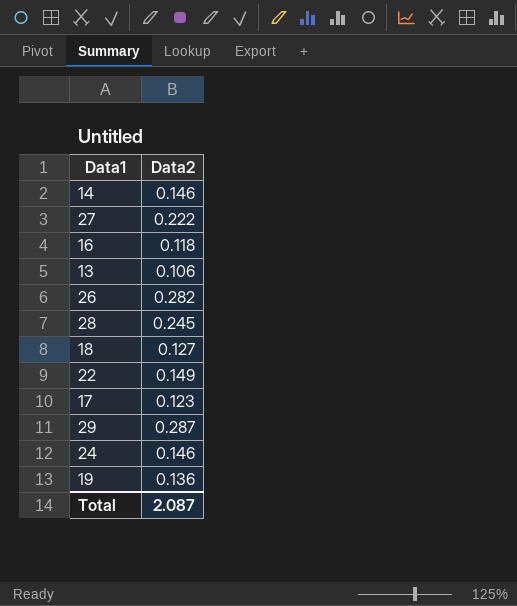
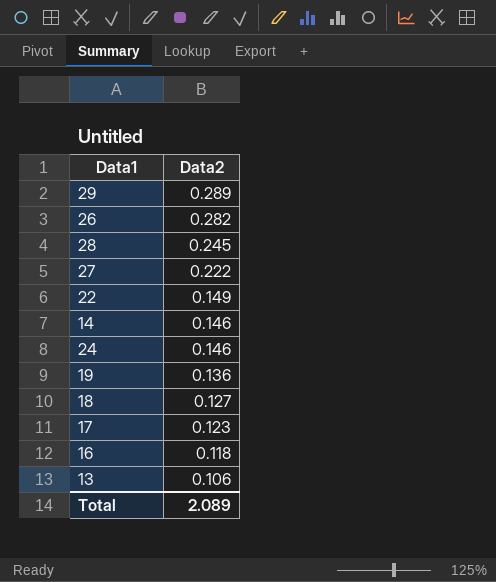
row order: none -> Data2 descending
29 | Data2: 0.287 -> 0.289
Total | Data2: 2.087 -> 2.089

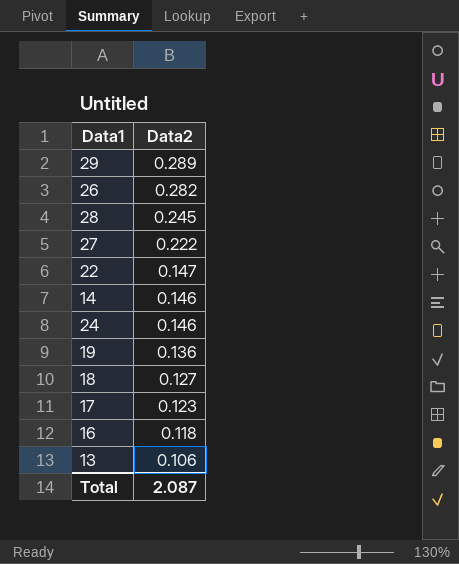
22 | Data2: 0.149 -> 0.147
Total | Data2: 2.089 -> 2.087

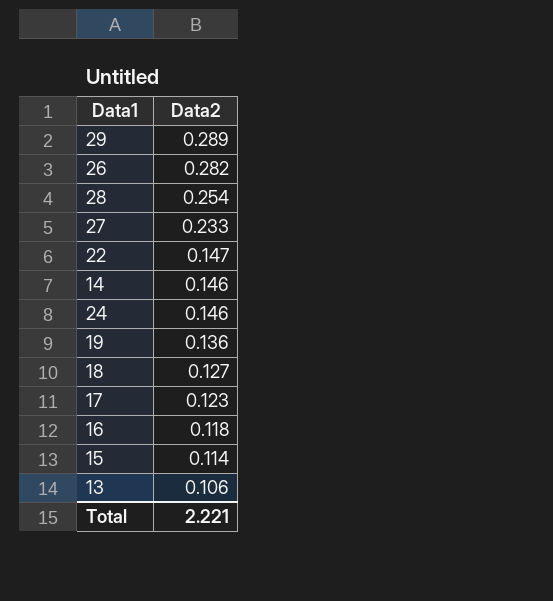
28 | Data2: 0.245 -> 0.254
27 | Data2: 0.222 -> 0.233
row 15: none -> 0.114
Total | Data2: 2.087 -> 2.221

